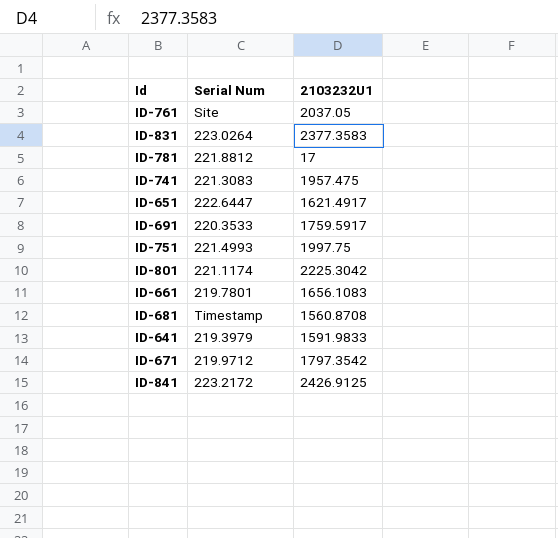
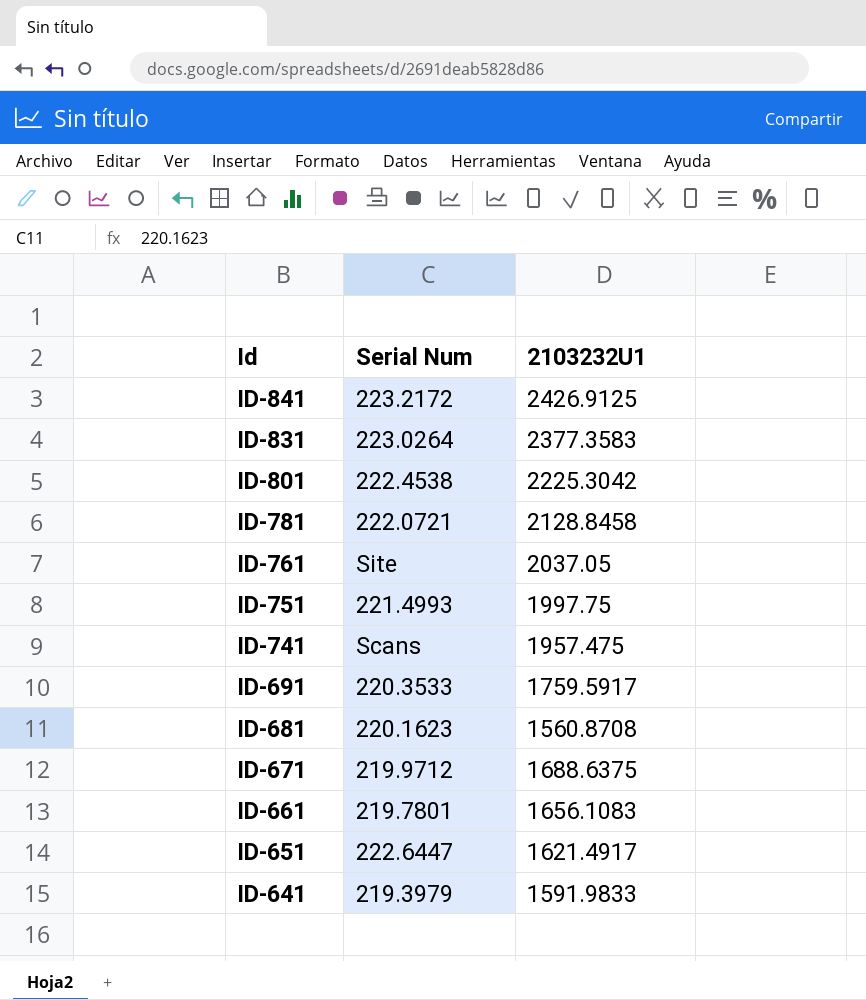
row order: none -> Id descending
ID-801 | Serial Num: 221.1174 -> 222.4538
ID-781 | Serial Num: 221.8812 -> 222.0721
ID-781 | 2103232U1: 17 -> 2128.8458
ID-741 | Serial Num: 221.3083 -> Scans
ID-681 | Serial Num: Timestamp -> 220.1623
ID-671 | 2103232U1: 1797.3542 -> 1688.6375

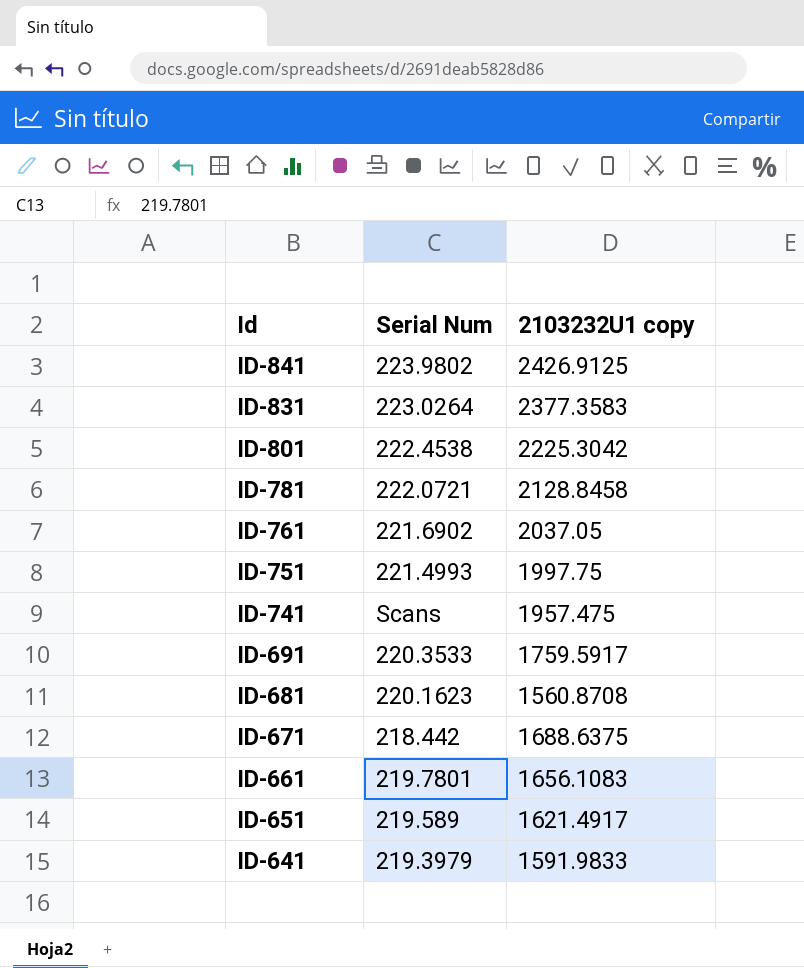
column name: 2103232U1 -> 2103232U1 copy
ID-841 | Serial Num: 223.2172 -> 223.9802
ID-761 | Serial Num: Site -> 221.6902
ID-671 | Serial Num: 219.9712 -> 218.442
ID-651 | Serial Num: 222.6447 -> 219.589

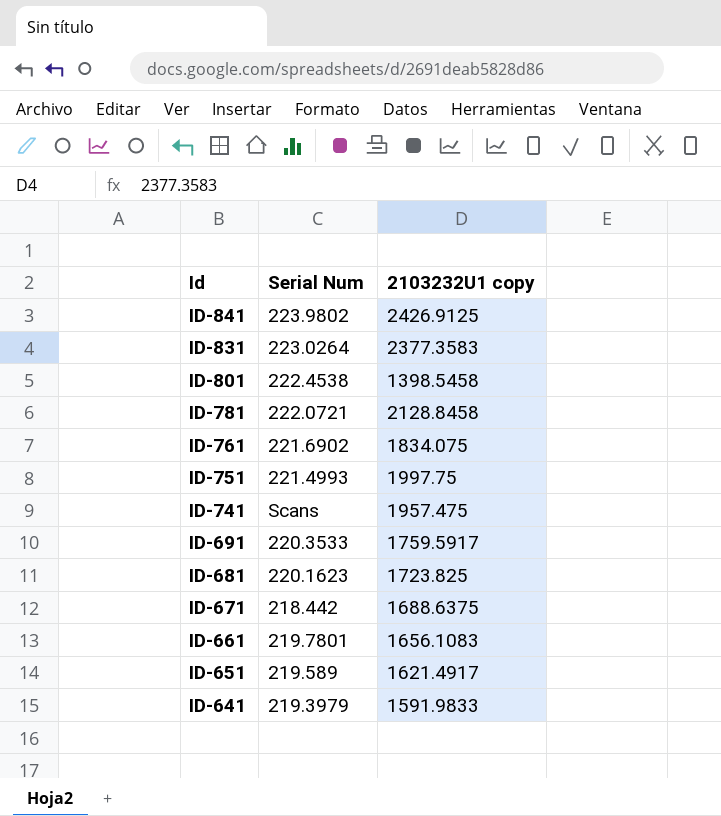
ID-801 | 2103232U1 copy: 2225.3042 -> 1398.5458
ID-761 | 2103232U1 copy: 2037.05 -> 1834.075
ID-681 | 2103232U1 copy: 1560.8708 -> 1723.825

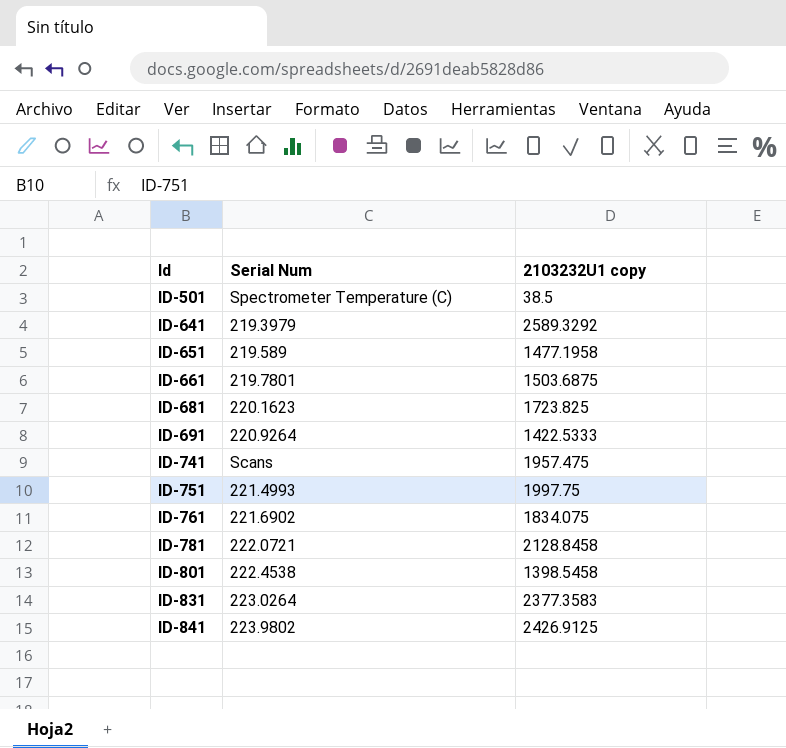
row order: Id descending -> Id ascending
row ID-671: 218.442 | 1688.6375 -> none
row ID-501: none -> Spectrometer Temperature (C) | 38.5
ID-641 | 2103232U1 copy: 1591.9833 -> 2589.3292
ID-651 | 2103232U1 copy: 1621.4917 -> 1477.1958
ID-661 | 2103232U1 copy: 1656.1083 -> 1503.6875
ID-691 | Serial Num: 220.3533 -> 220.9264
ID-691 | 2103232U1 copy: 1759.5917 -> 1422.5333

